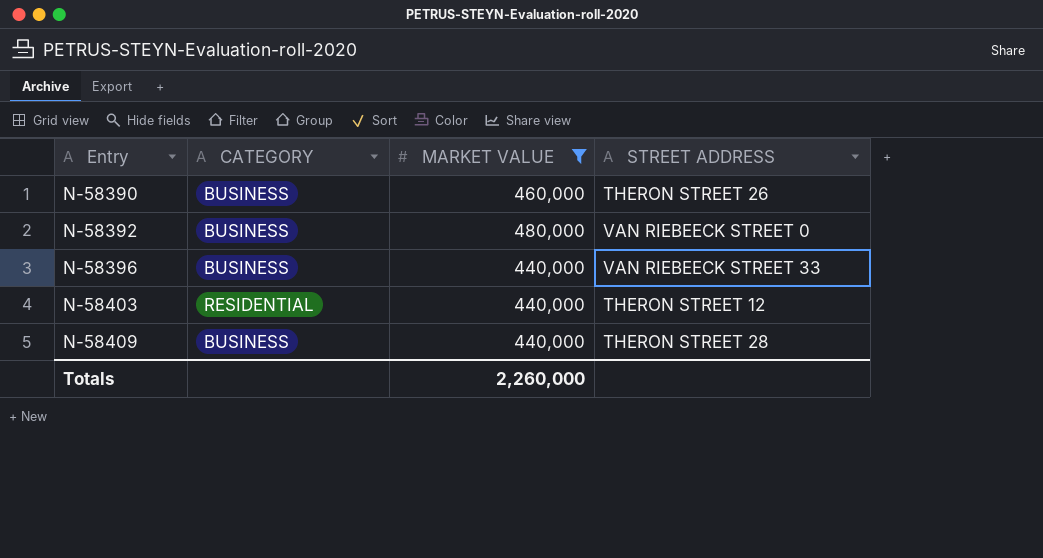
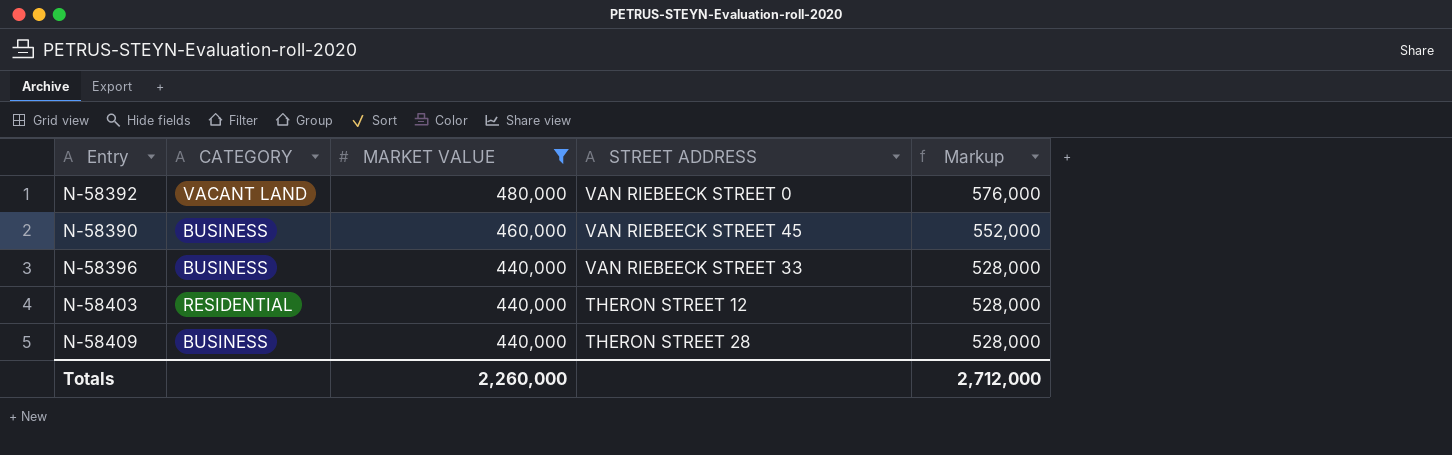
row order: Entry ascending -> MARKET VALUE descending
column Markup | formula: none -> [MARKET VALUE] * 1.2
N-58392 | CATEGORY: BUSINESS -> VACANT LAND
N-58390 | STREET ADDRESS: THERON STREET 26 -> VAN RIEBEECK STREET 45

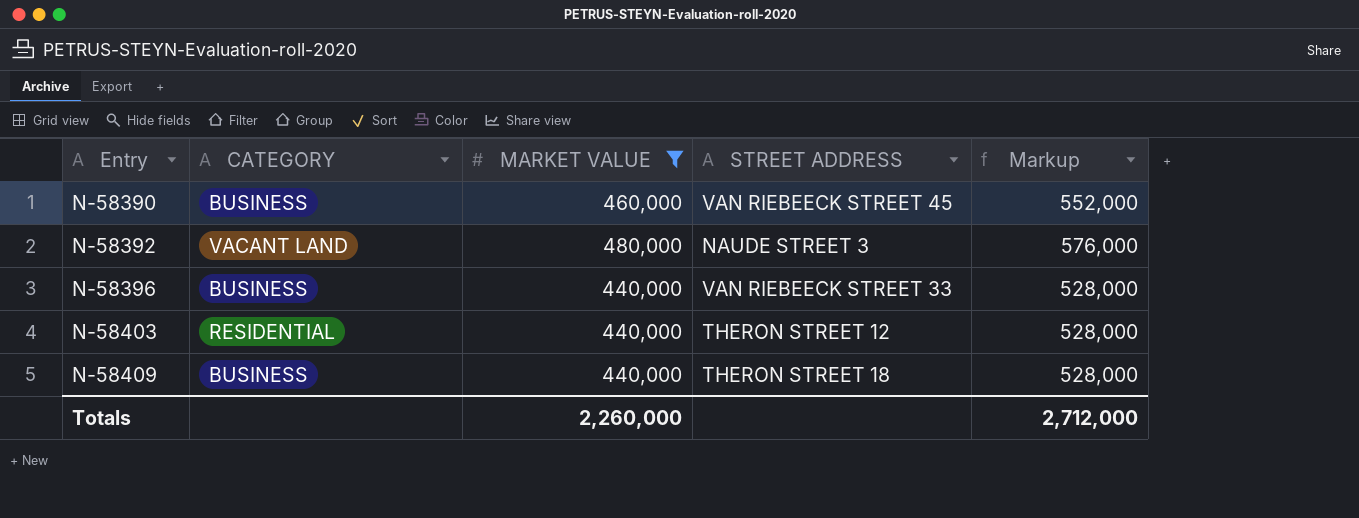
row order: MARKET VALUE descending -> Entry ascending
N-58392 | STREET ADDRESS: VAN RIEBEECK STREET 0 -> NAUDE STREET 3
N-58409 | STREET ADDRESS: THERON STREET 28 -> THERON STREET 18

